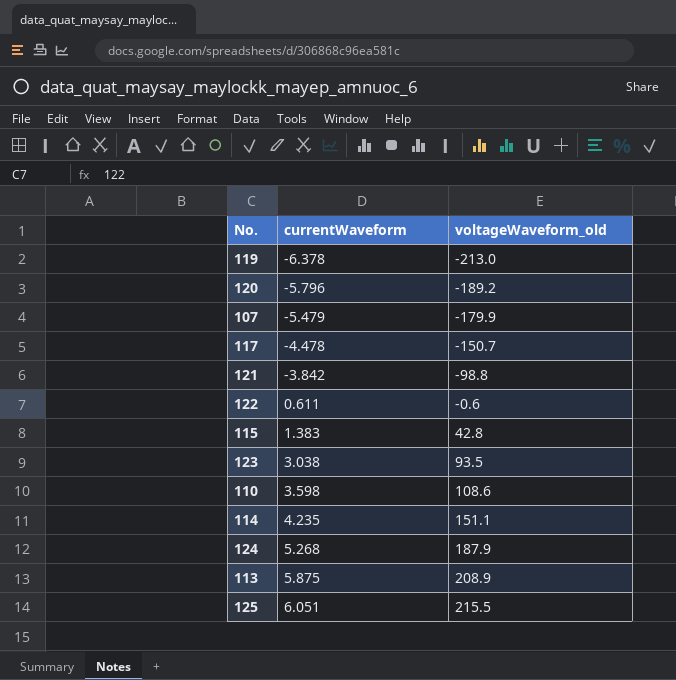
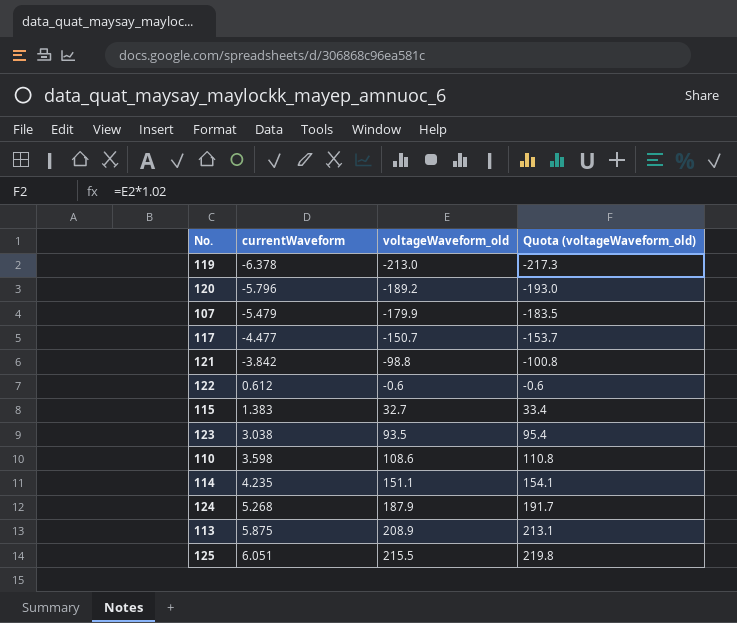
column Quota (voltageWaveform_old) | formula: none -> [voltageWaveform_old] * 1.02
117 | currentWaveform: -4.478 -> -4.477
122 | currentWaveform: 0.611 -> 0.612
115 | voltageWaveform_old: 42.8 -> 32.7

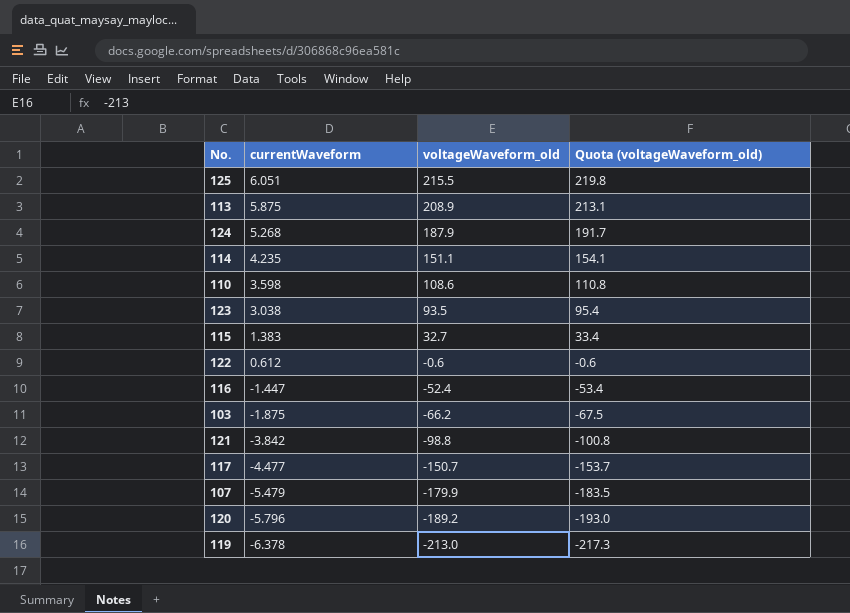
row order: currentWaveform ascending -> currentWaveform descending
row 116: none -> -1.447 | -52.4 | -53.4
row 103: none -> -1.875 | -66.2 | -67.5

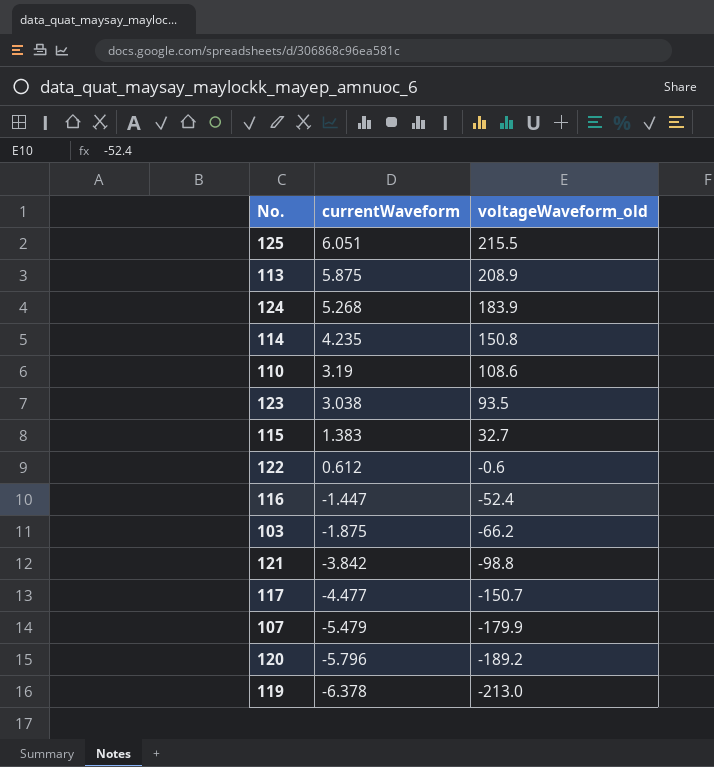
column Quota (voltageWaveform_old) | formula: [voltageWaveform_old] * 1.02 -> none
124 | voltageWaveform_old: 187.9 -> 183.9
114 | voltageWaveform_old: 151.1 -> 150.8
110 | currentWaveform: 3.598 -> 3.19

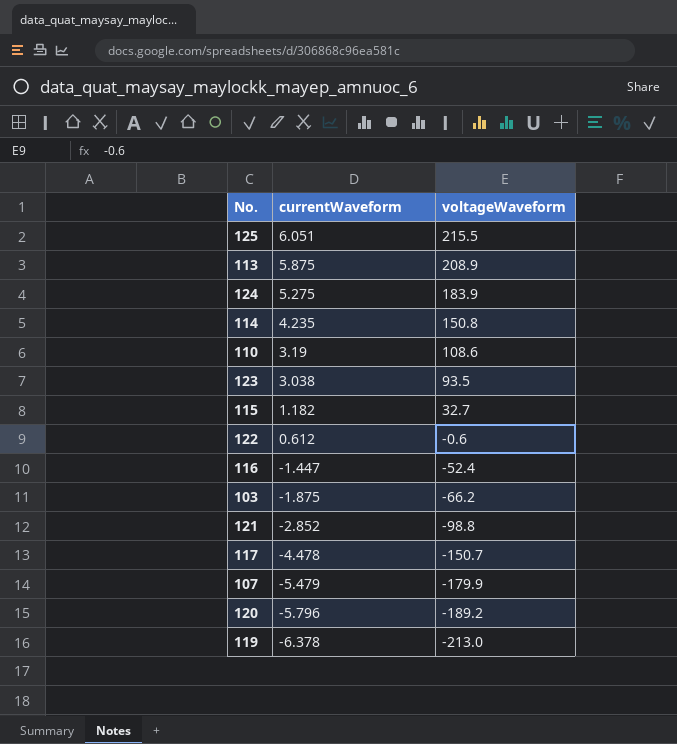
column name: voltageWaveform_old -> voltageWaveform
124 | currentWaveform: 5.268 -> 5.275
115 | currentWaveform: 1.383 -> 1.182
121 | currentWaveform: -3.842 -> -2.852
117 | currentWaveform: -4.477 -> -4.478

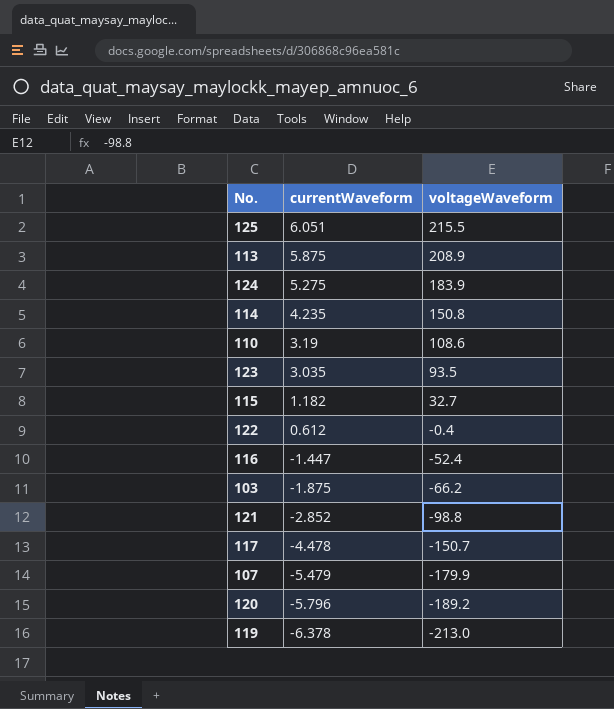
123 | currentWaveform: 3.038 -> 3.035
122 | voltageWaveform: -0.6 -> -0.4

